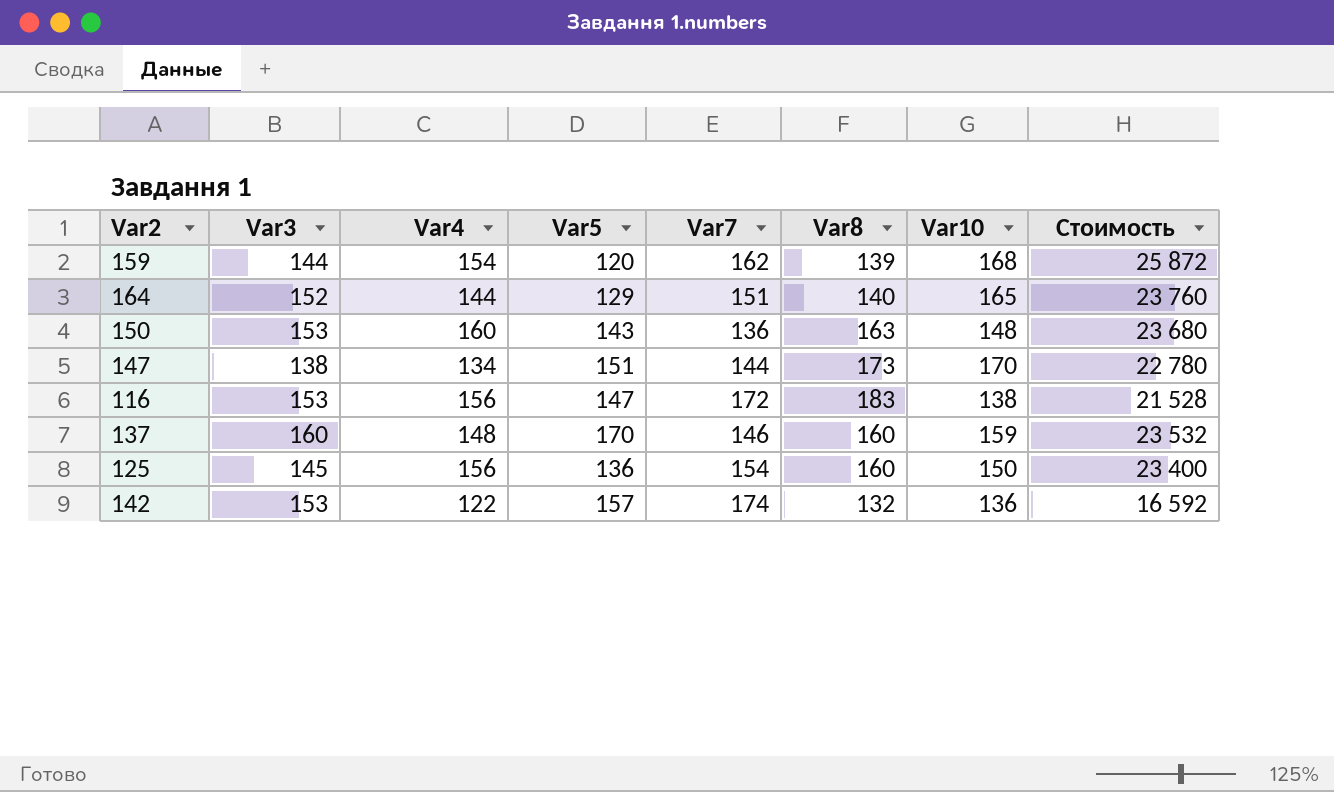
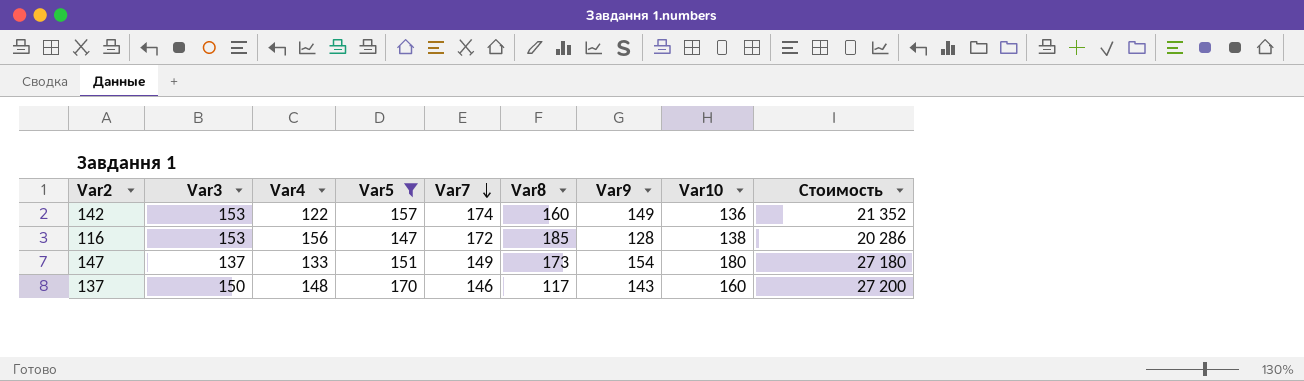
filter: none -> Var5 >= 147
row order: none -> Var7 descending
column Var9 | position: none -> 7
column Стоимость | formula: [Var4] * [Var10] -> [Var5] * [Var10]
142 | Var8: 132 -> 160
116 | Var8: 183 -> 185
147 | Var3: 138 -> 137
147 | Var4: 134 -> 133
147 | Var7: 144 -> 149
147 | Var10: 170 -> 180
137 | Var3: 160 -> 150
137 | Var8: 160 -> 117
137 | Var10: 159 -> 160

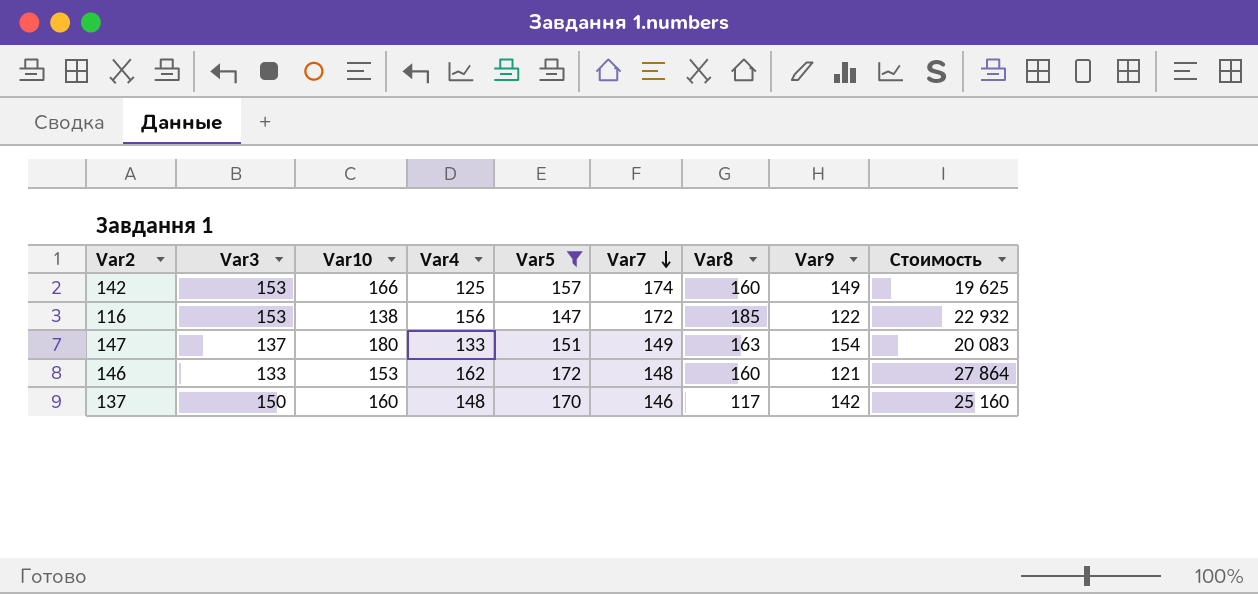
column Var10 | position: 8 -> 3
column Стоимость | formula: [Var5] * [Var10] -> [Var4] * [Var5]
142 | Var10: 136 -> 166
142 | Var4: 122 -> 125
116 | Var9: 128 -> 122
147 | Var8: 173 -> 163
row 146: none -> 133 | 153 | 162 | 172 | 148 | 160 | 121 | 27 864
137 | Var9: 143 -> 142

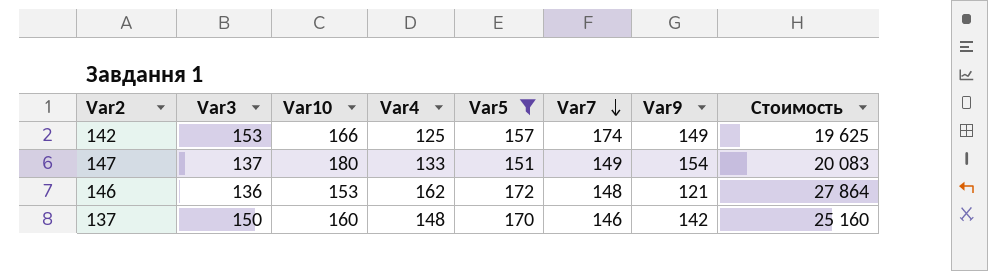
column Var8 | position: 7 -> none
row 116: 153 | 138 | 156 | 147 | 172 | 185 | 122 | 22 932 -> none
146 | Var3: 133 -> 136

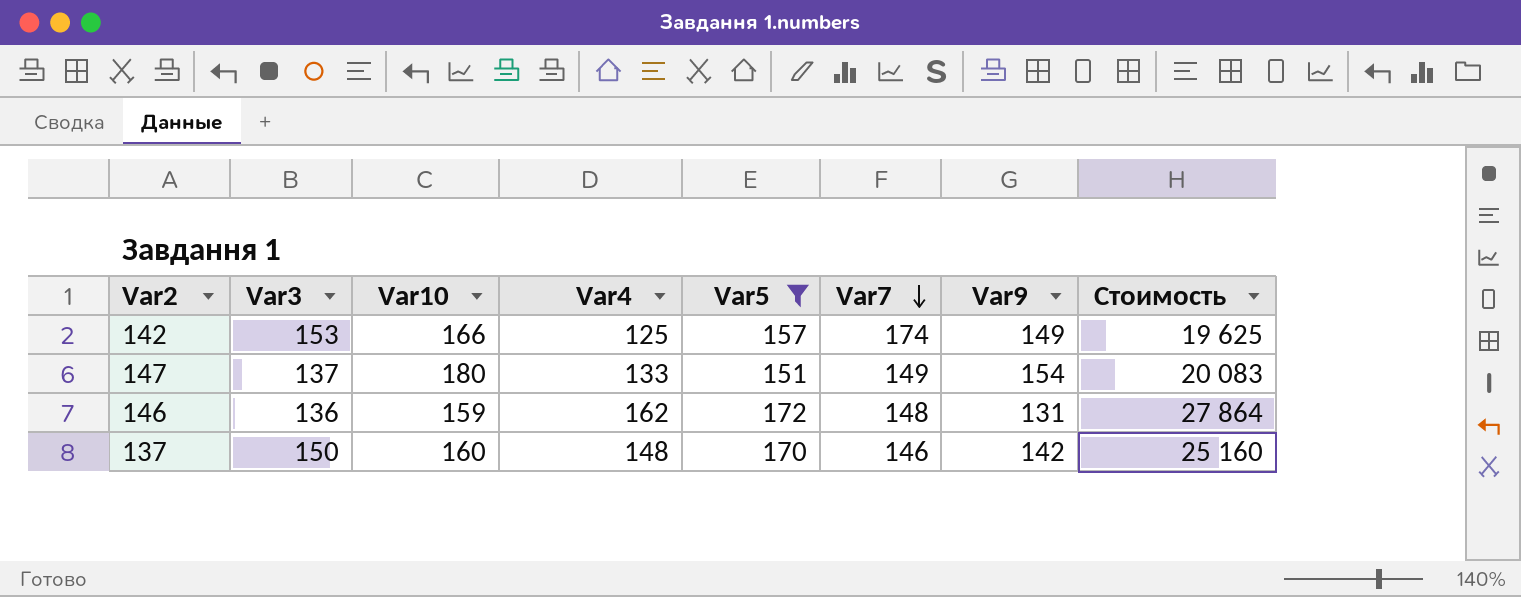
146 | Var10: 153 -> 159
146 | Var9: 121 -> 131

